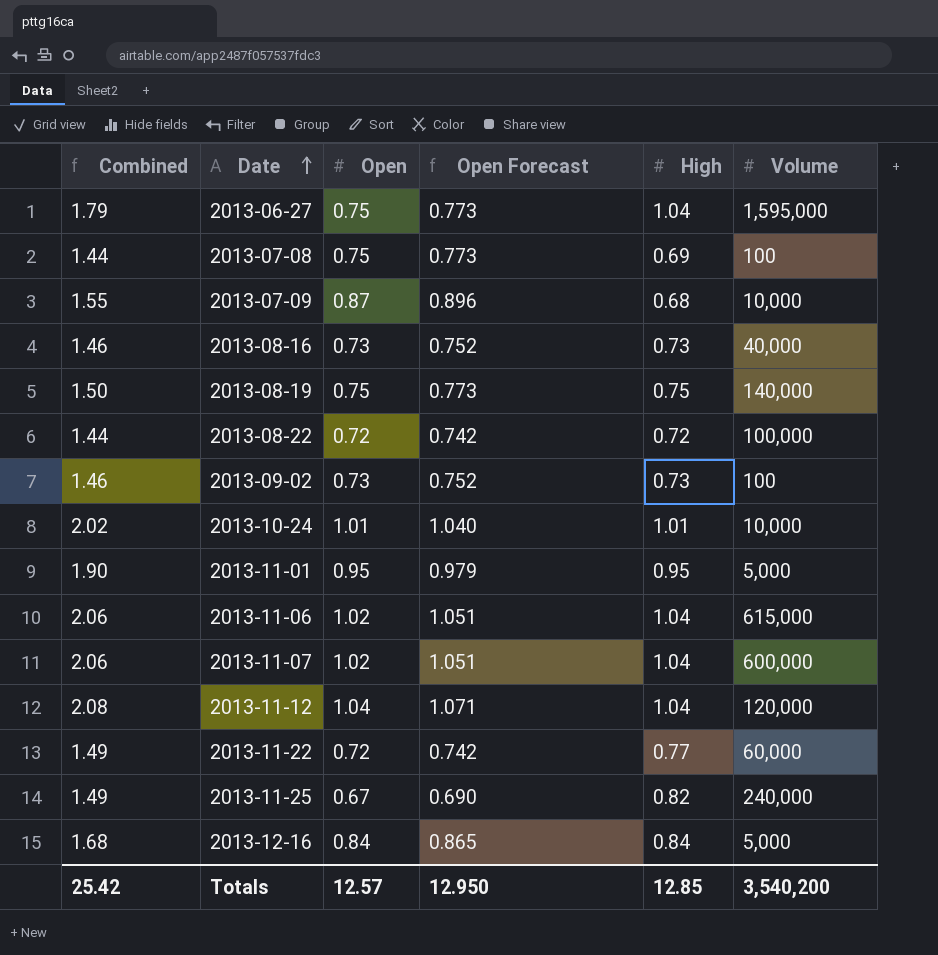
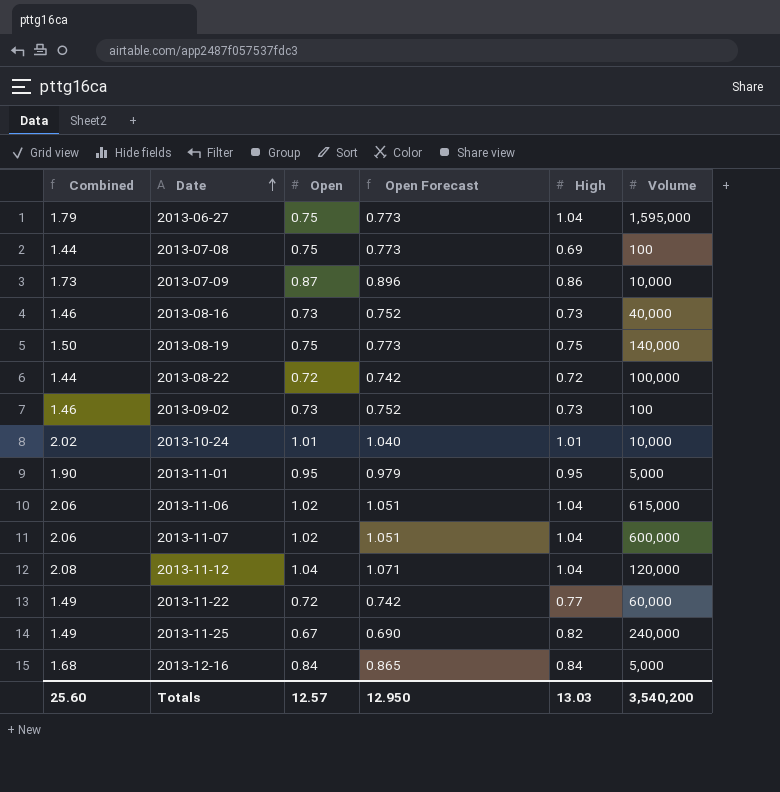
2013-07-09 | Combined: 1.55 -> 1.73
2013-07-09 | High: 0.68 -> 0.86
Totals | Combined: 25.42 -> 25.60
Totals | High: 12.85 -> 13.03

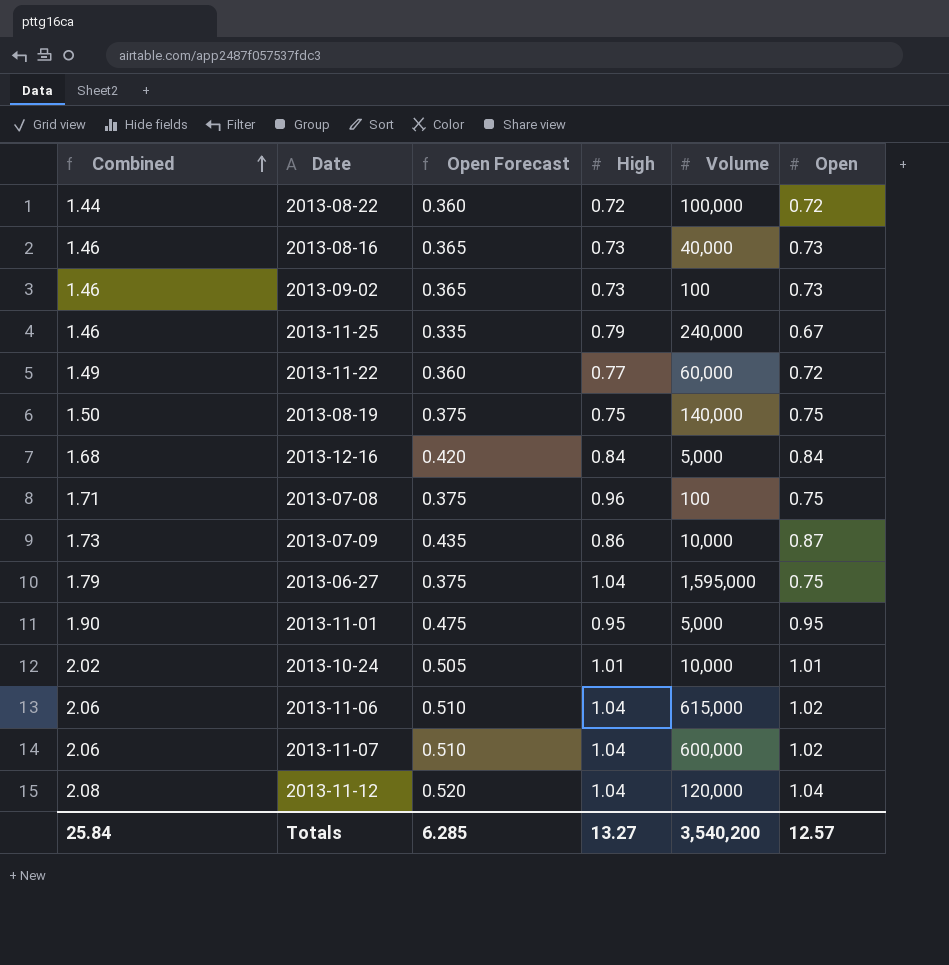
row order: Date ascending -> Combined ascending
column Open Forecast | formula: [Open] * 1.03 -> [Open] * 0.5
column Open | position: 3 -> 6
2013-11-25 | Combined: 1.49 -> 1.46
2013-11-25 | High: 0.82 -> 0.79
2013-07-08 | Combined: 1.44 -> 1.71
2013-07-08 | High: 0.69 -> 0.96
Totals | Combined: 25.60 -> 25.84
Totals | Open Forecast: 12.950 -> 6.285
Totals | High: 13.03 -> 13.27

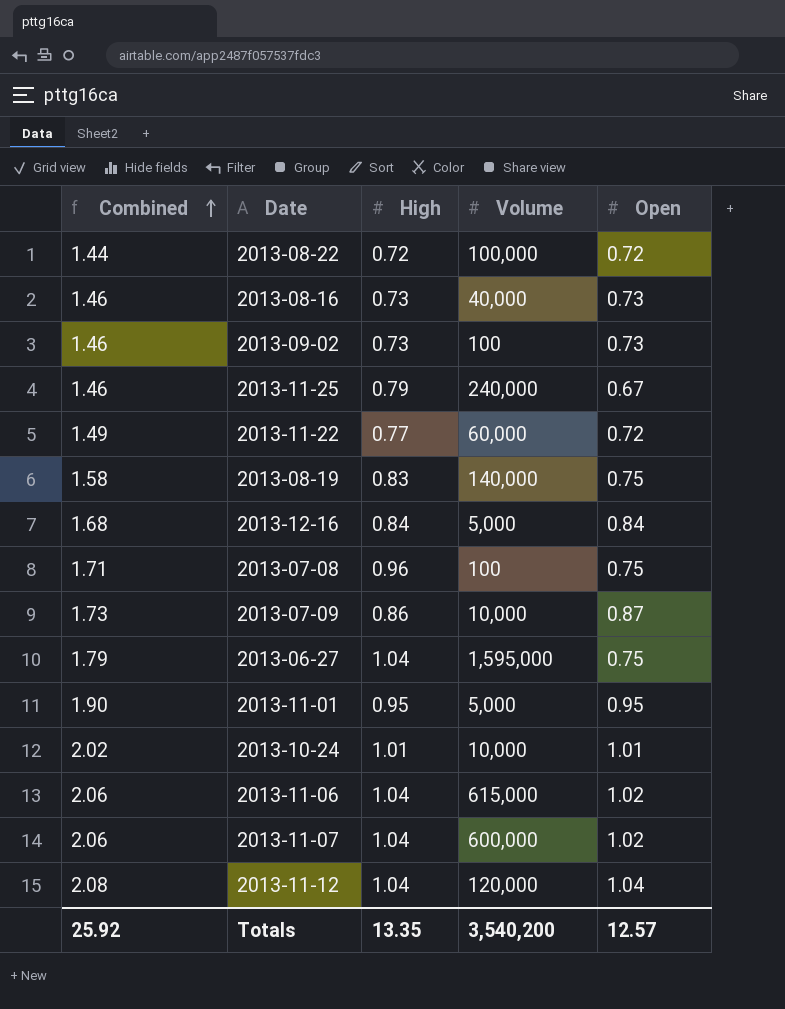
column Open Forecast | formula: [Open] * 0.5 -> none
2013-08-19 | Combined: 1.50 -> 1.58
2013-08-19 | High: 0.75 -> 0.83
Totals | Combined: 25.84 -> 25.92
Totals | High: 13.27 -> 13.35

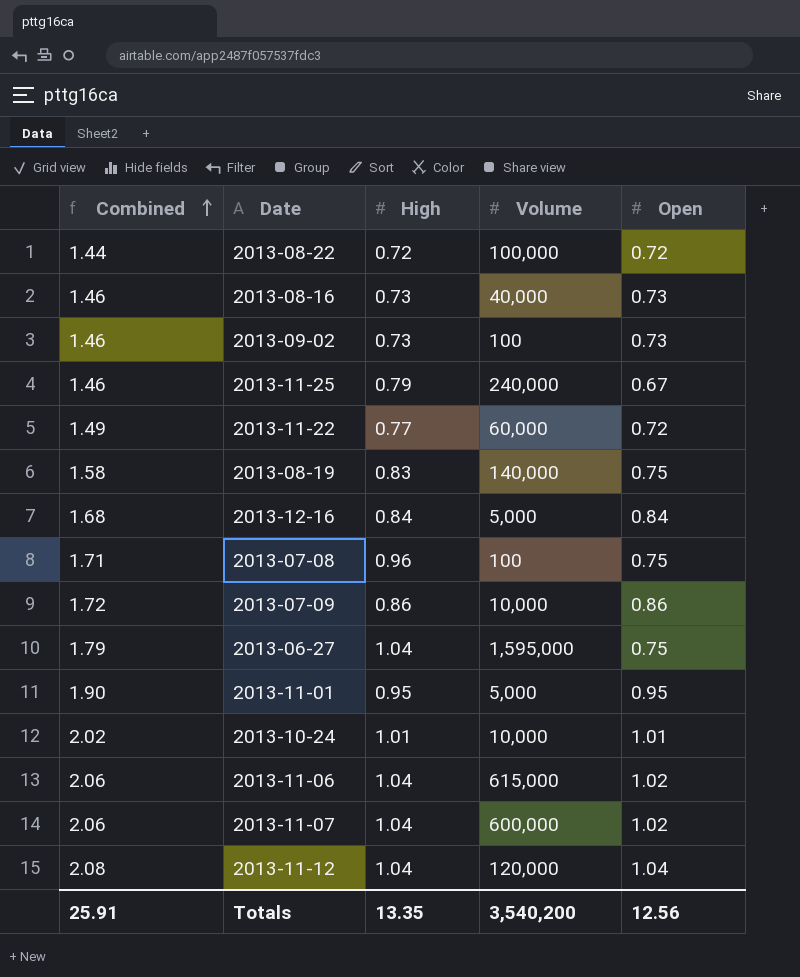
2013-07-09 | Combined: 1.73 -> 1.72
2013-07-09 | Open: 0.87 -> 0.86
Totals | Combined: 25.92 -> 25.91
Totals | Open: 12.57 -> 12.56

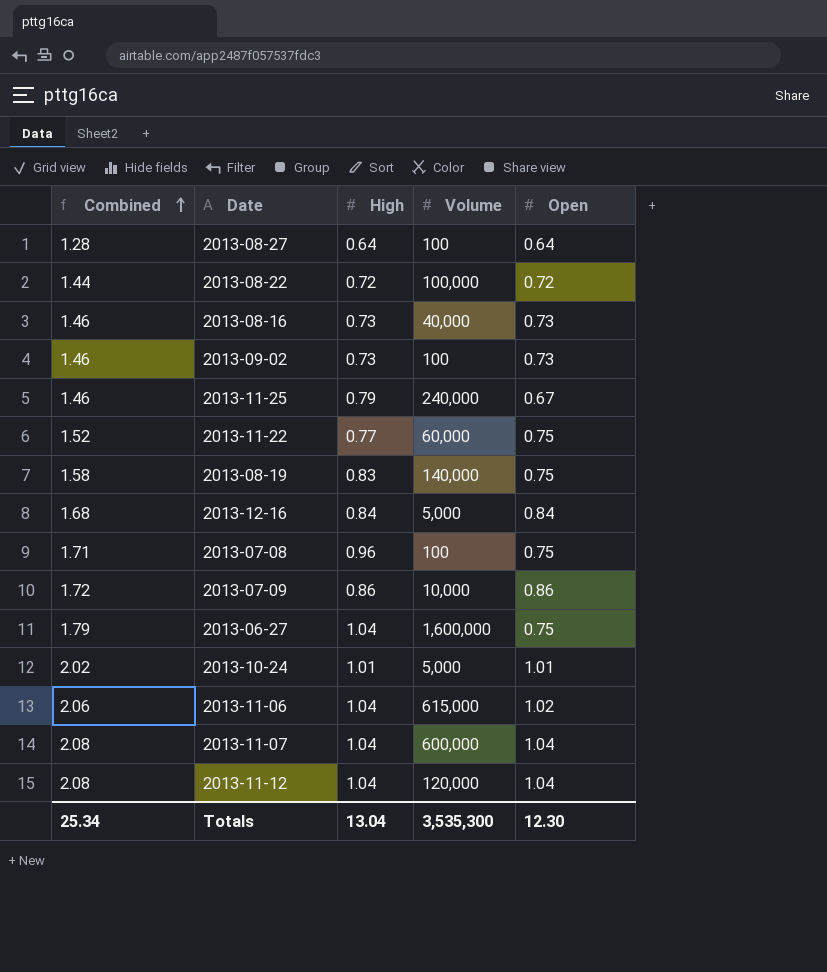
row 2013-11-01: 1.90 | 0.95 | 5,000 | 0.95 -> none
row 2013-08-27: none -> 1.28 | 0.64 | 100 | 0.64
2013-11-22 | Combined: 1.49 -> 1.52
2013-11-22 | Open: 0.72 -> 0.75
2013-06-27 | Volume: 1,595,000 -> 1,600,000
2013-10-24 | Volume: 10,000 -> 5,000
2013-11-07 | Combined: 2.06 -> 2.08
2013-11-07 | Open: 1.02 -> 1.04
Totals | Combined: 25.91 -> 25.34
Totals | High: 13.35 -> 13.04
Totals | Volume: 3,540,200 -> 3,535,300
Totals | Open: 12.56 -> 12.30

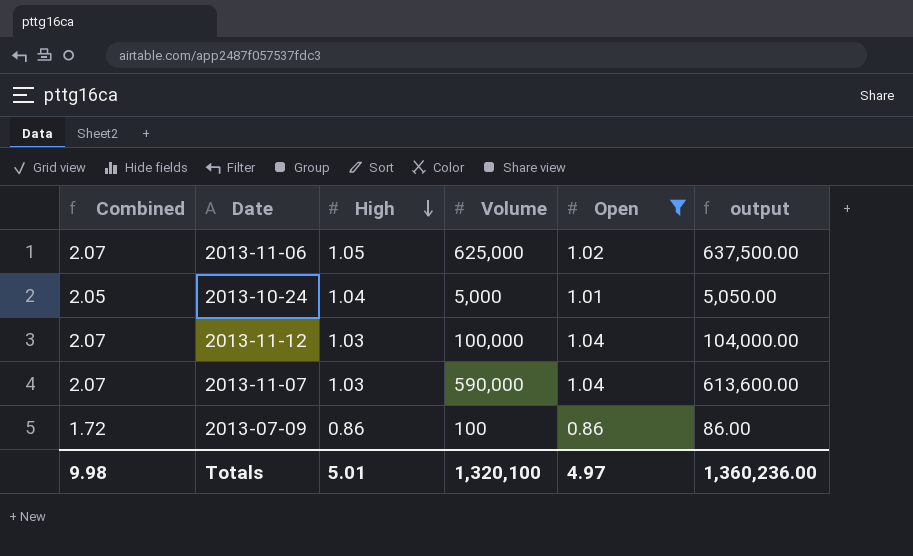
filter: none -> Open >= 0.86
row order: Combined ascending -> High descending
column output | formula: none -> [Volume] * [Open]
2013-11-06 | Combined: 2.06 -> 2.07
2013-11-06 | High: 1.04 -> 1.05
2013-11-06 | Volume: 615,000 -> 625,000
2013-10-24 | Combined: 2.02 -> 2.05
2013-10-24 | High: 1.01 -> 1.04
2013-11-12 | Combined: 2.08 -> 2.07
2013-11-12 | High: 1.04 -> 1.03
2013-11-12 | Volume: 120,000 -> 100,000
2013-11-07 | Combined: 2.08 -> 2.07
2013-11-07 | High: 1.04 -> 1.03
2013-11-07 | Volume: 600,000 -> 590,000
2013-07-09 | Volume: 10,000 -> 100
Totals | Combined: 25.34 -> 9.98
Totals | High: 13.04 -> 5.01
Totals | Volume: 3,535,300 -> 1,320,100
Totals | Open: 12.30 -> 4.97

